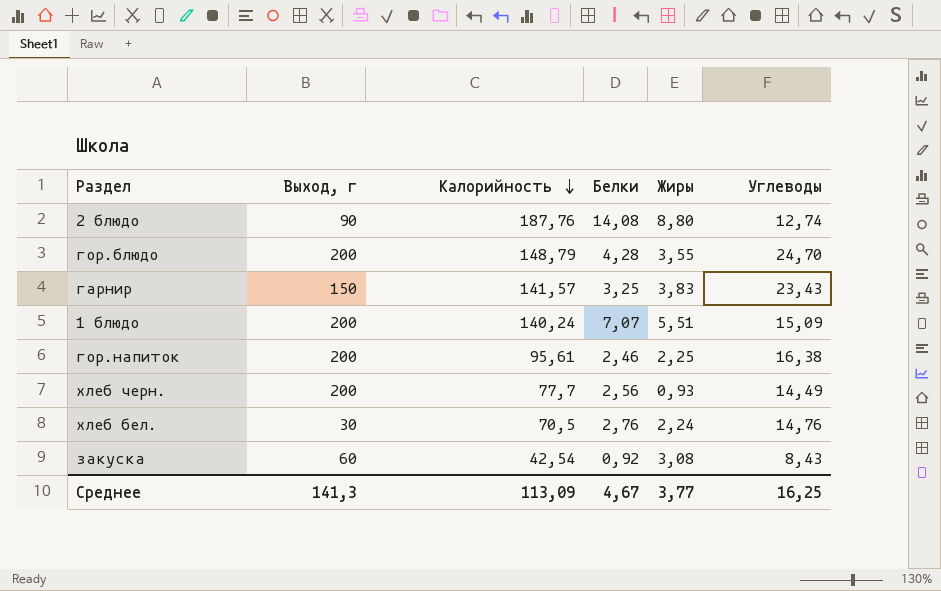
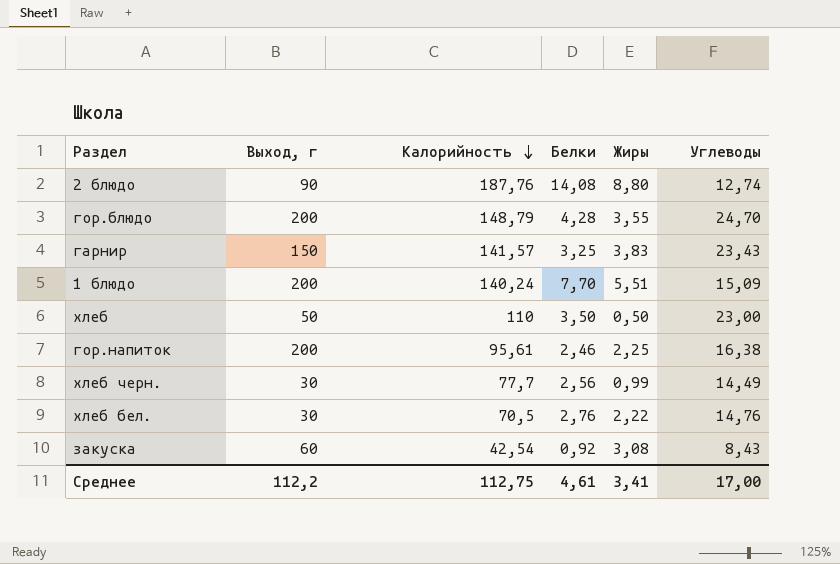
1 блюдо | Белки: 7,07 -> 7,70
row хлеб: none -> 50 | 110 | 3,50 | 0,50 | 23,00
хлеб черн. | Выход, г: 200 -> 30
хлеб черн. | Жиры: 0,93 -> 0,99
хлеб бел. | Жиры: 2,24 -> 2,22
Среднее | Выход, г: 141,3 -> 112,2
Среднее | Калорийность: 113,09 -> 112,75
Среднее | Белки: 4,67 -> 4,61
Среднее | Жиры: 3,77 -> 3,41
Среднее | Углеводы: 16,25 -> 17,00

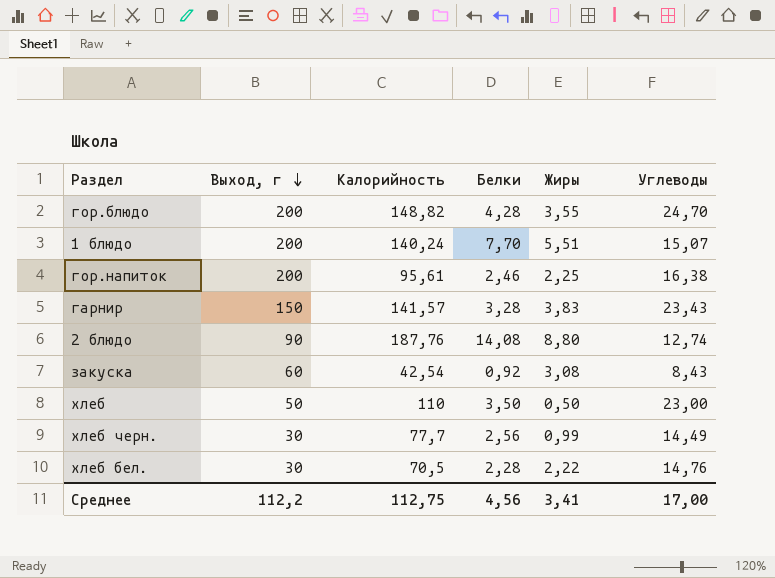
row order: Калорийность descending -> Выход, г descending
гор.блюдо | Калорийность: 148,79 -> 148,82
1 блюдо | Углеводы: 15,09 -> 15,07
гарнир | Белки: 3,25 -> 3,28
хлеб бел. | Белки: 2,76 -> 2,28
Среднее | Белки: 4,61 -> 4,56

